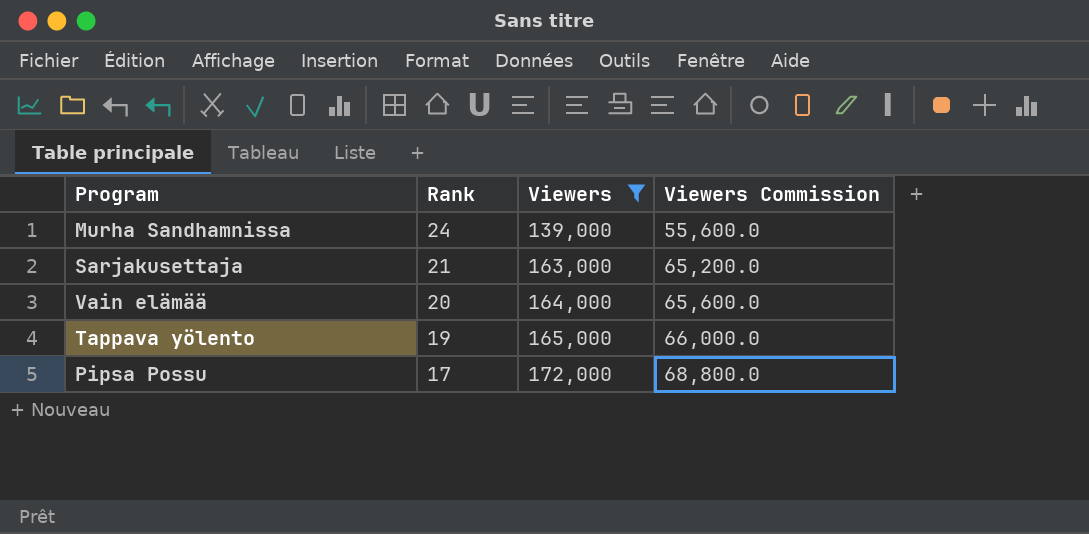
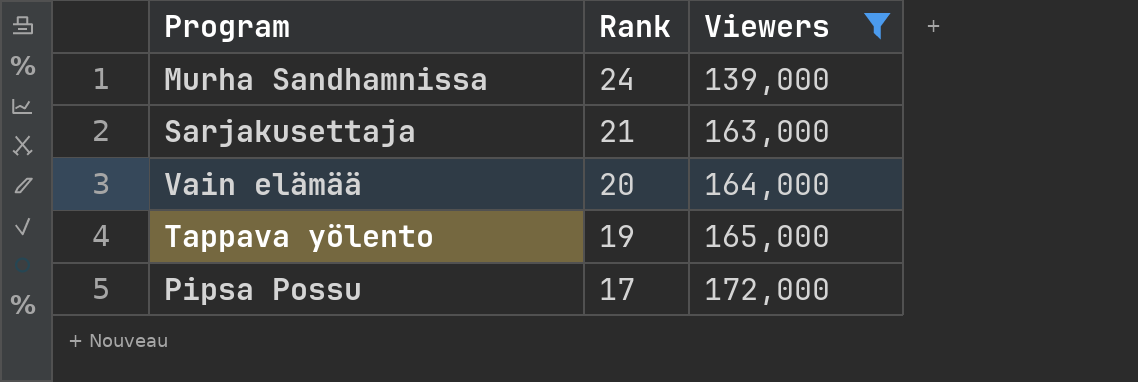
column Viewers Commission | formula: [Viewers] * 0.4 -> none

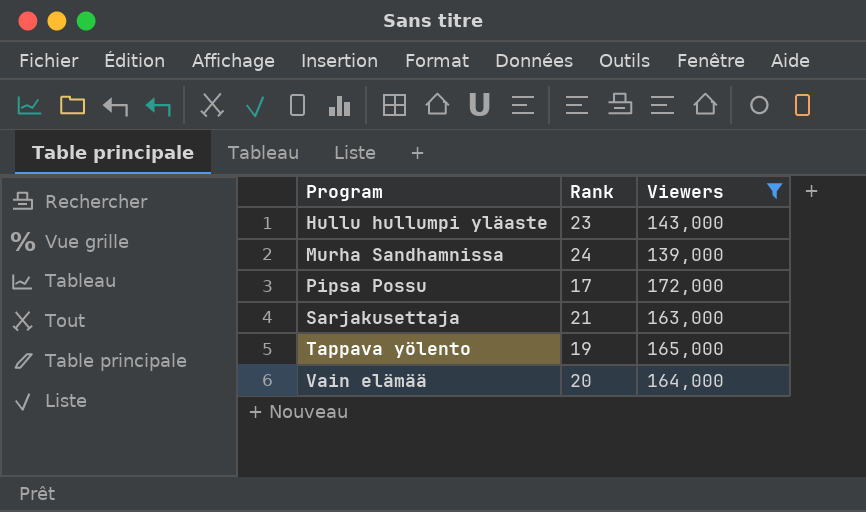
row order: Rank descending -> Program ascending
row Hullu hullumpi yläaste: none -> 23 | 143,000

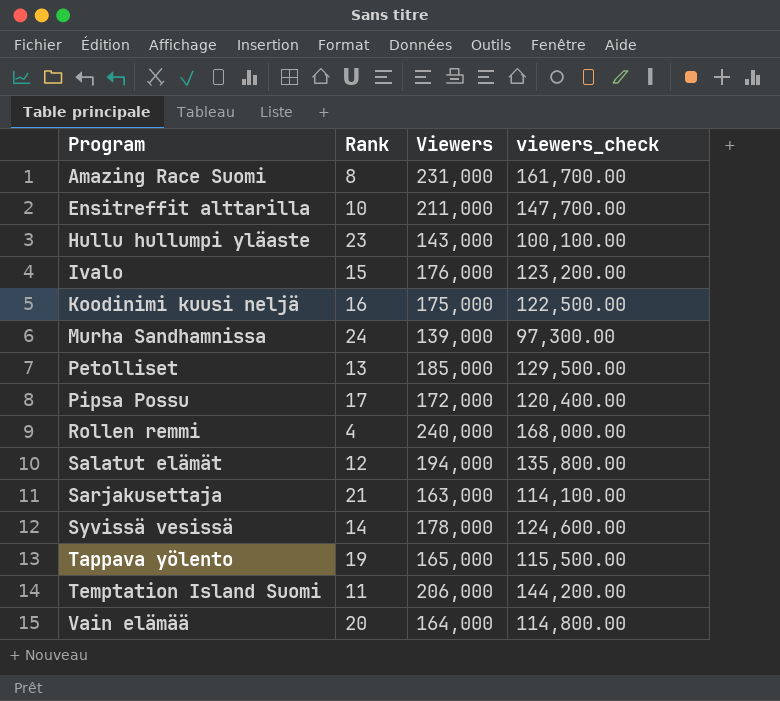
filter: Viewers <= 172,000 -> none
column viewers_check | formula: none -> [Viewers] * 0.7

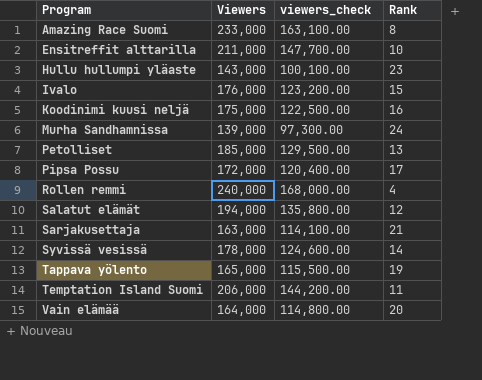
column Rank | position: 2 -> 4
Amazing Race Suomi | Viewers: 231,000 -> 233,000
Amazing Race Suomi | viewers_check: 161,700.00 -> 163,100.00

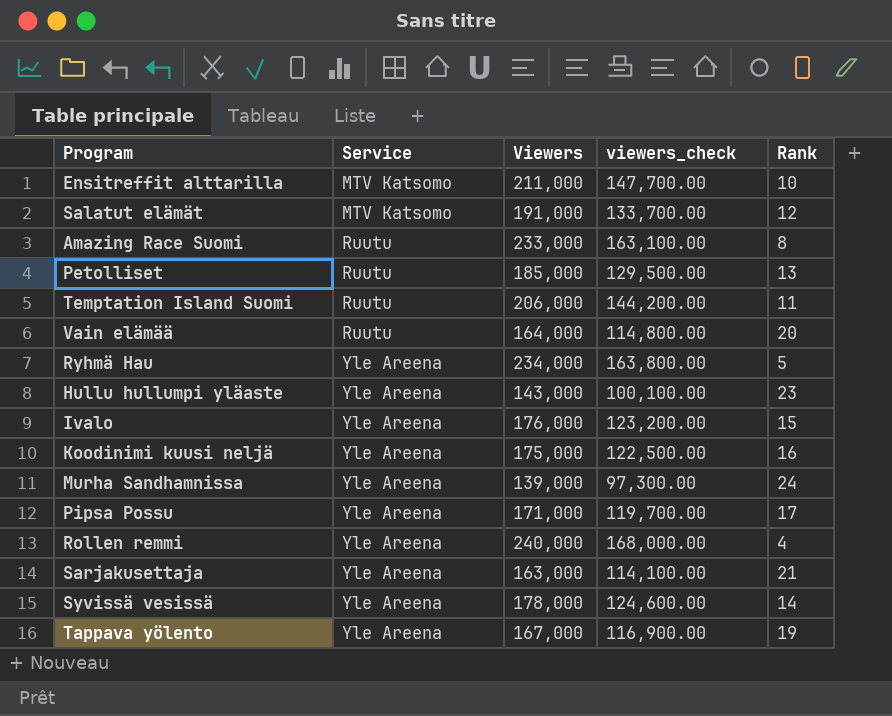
row order: Program ascending -> Service ascending
column Service | position: none -> 2
Salatut elämät | Viewers: 194,000 -> 191,000
Salatut elämät | viewers_check: 135,800.00 -> 133,700.00
row Ryhmä Hau: none -> Yle Areena | 234,000 | 163,800.00 | 5
Pipsa Possu | Viewers: 172,000 -> 171,000
Pipsa Possu | viewers_check: 120,400.00 -> 119,700.00
Tappava yölento | Viewers: 165,000 -> 167,000
Tappava yölento | viewers_check: 115,500.00 -> 116,900.00

